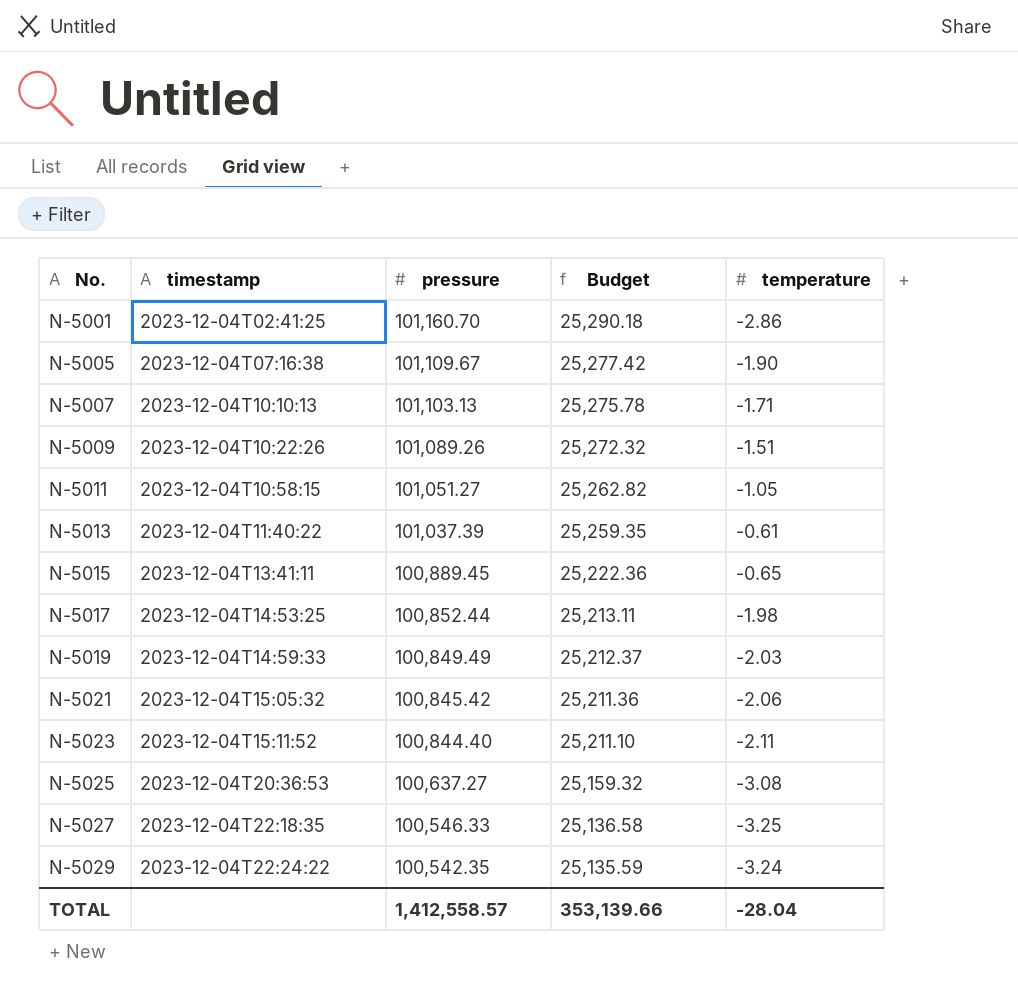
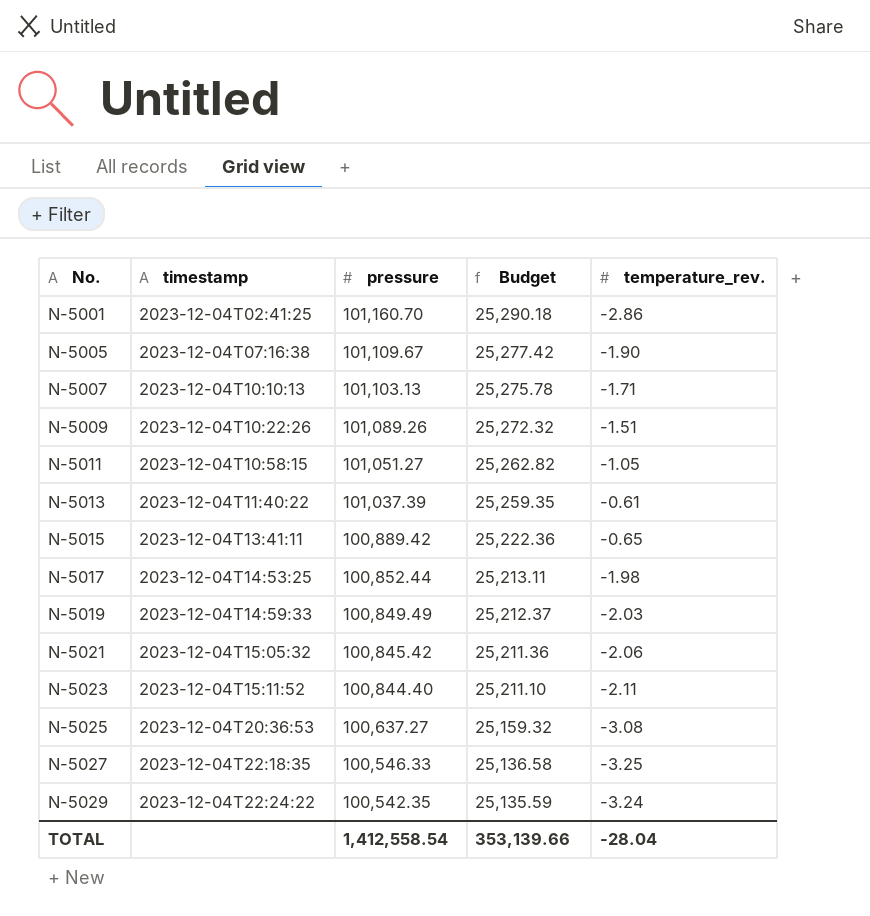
column name: temperature -> temperature_rev.
N-5015 | pressure: 100,889.45 -> 100,889.42
TOTAL | pressure: 1,412,558.57 -> 1,412,558.54

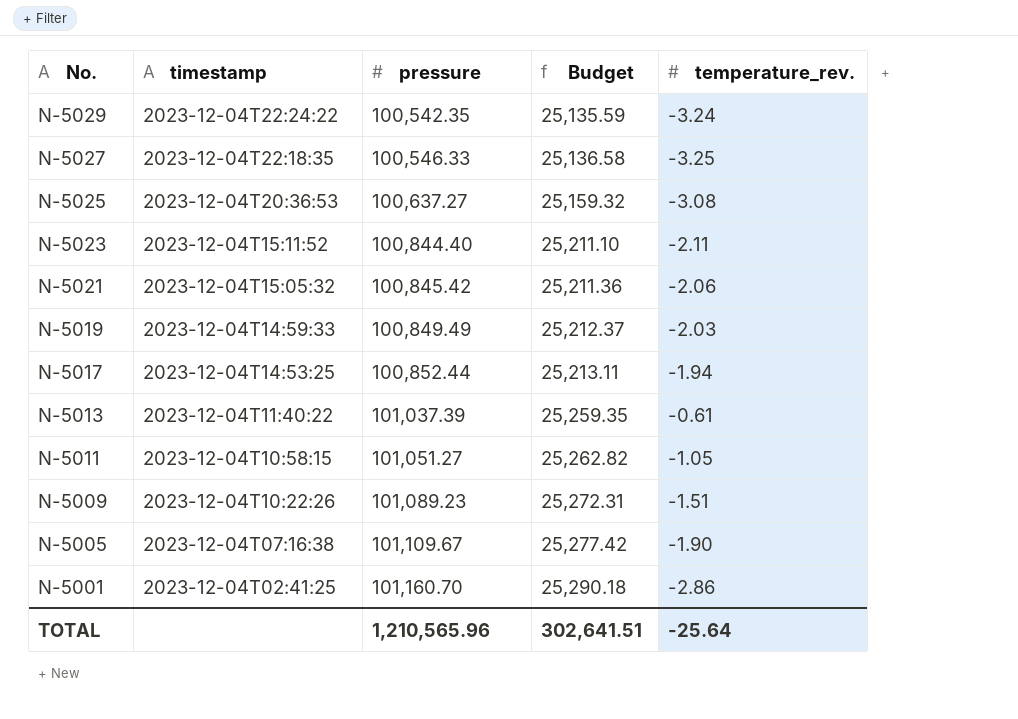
row order: No. ascending -> No. descending
row N-5007: 2023-12-04T10:10:13 | 101,103.13 | 25,275.78 | -1.71 -> none
row N-5015: 2023-12-04T13:41:11 | 100,889.42 | 25,222.36 | -0.65 -> none
N-5017 | temperature_rev.: -1.98 -> -1.94
N-5009 | pressure: 101,089.26 -> 101,089.23
N-5009 | Budget: 25,272.32 -> 25,272.31
TOTAL | pressure: 1,412,558.54 -> 1,210,565.96
TOTAL | Budget: 353,139.66 -> 302,641.51
TOTAL | temperature_rev.: -28.04 -> -25.64

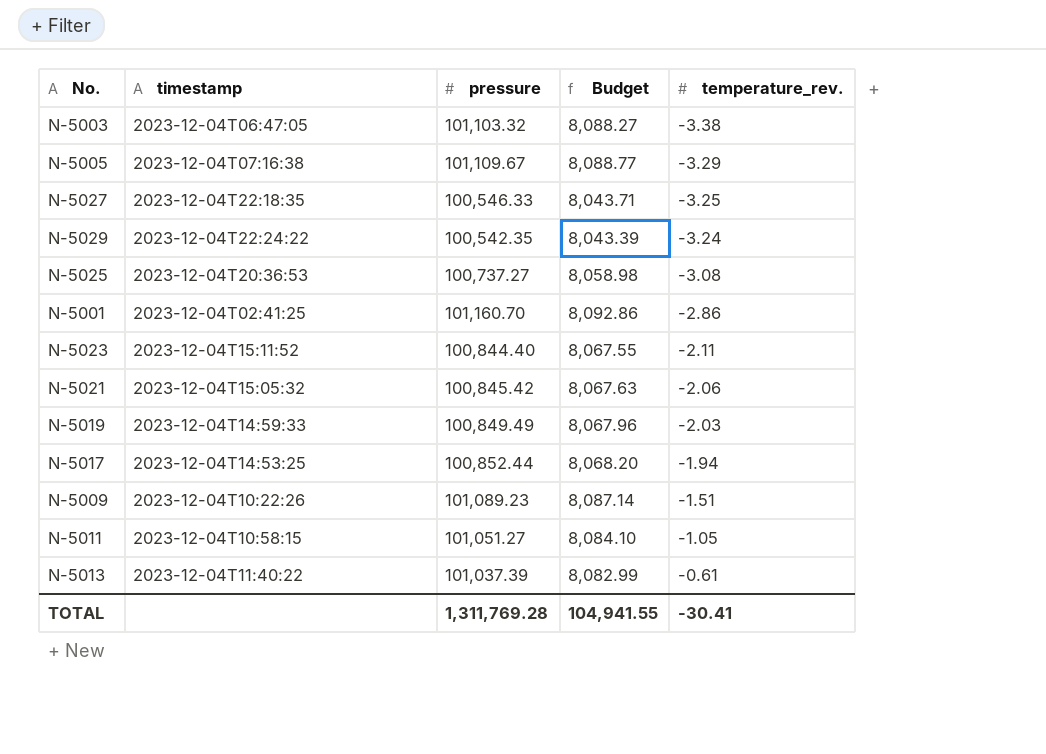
row order: No. descending -> temperature_rev. ascending
column Budget | formula: [pressure] * 0.25 -> [pressure] * 0.08
row N-5003: none -> 2023-12-04T06:47:05 | 101,103.32 | 8,088.27 | -3.38
N-5005 | temperature_rev.: -1.90 -> -3.29
N-5025 | pressure: 100,637.27 -> 100,737.27
TOTAL | pressure: 1,210,565.96 -> 1,311,769.28
TOTAL | Budget: 302,641.51 -> 104,941.55
TOTAL | temperature_rev.: -25.64 -> -30.41

